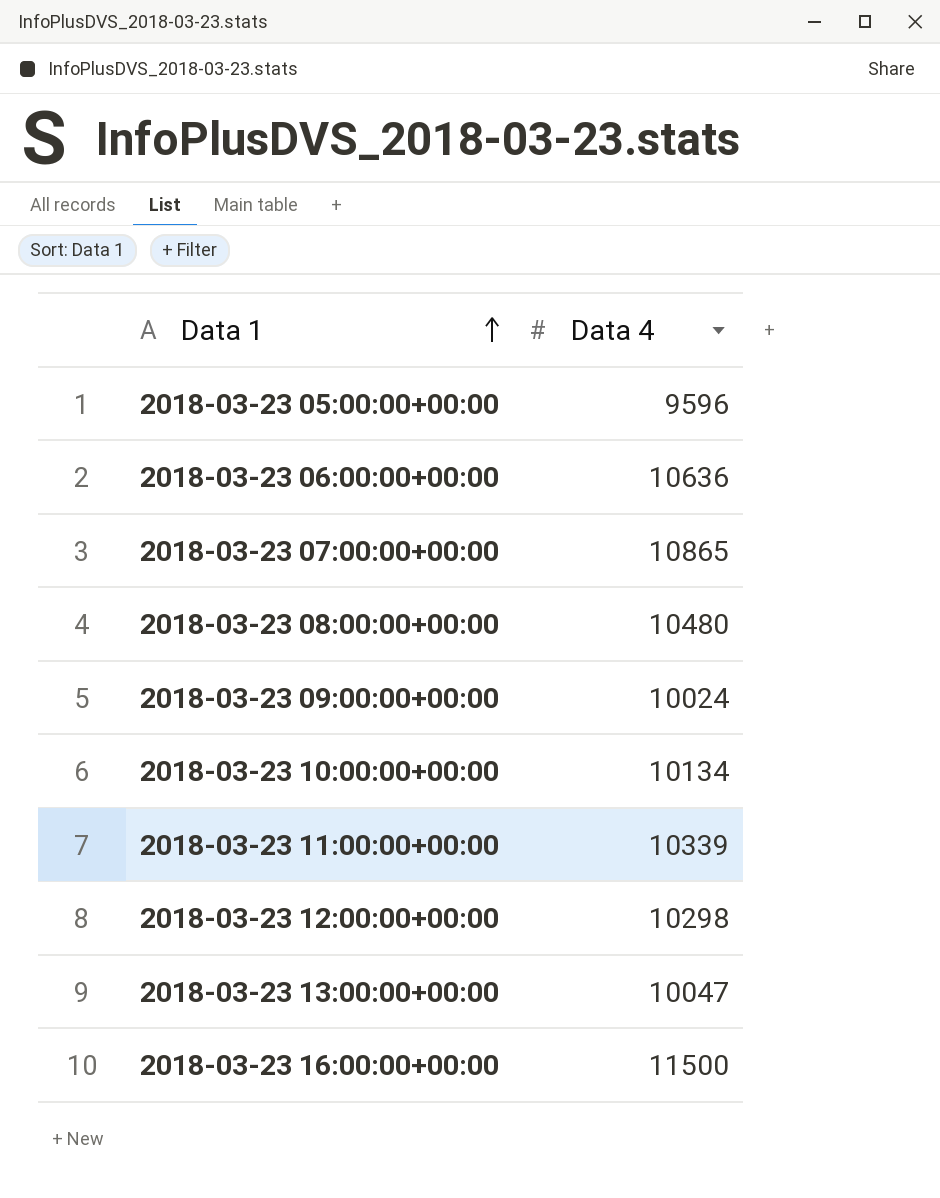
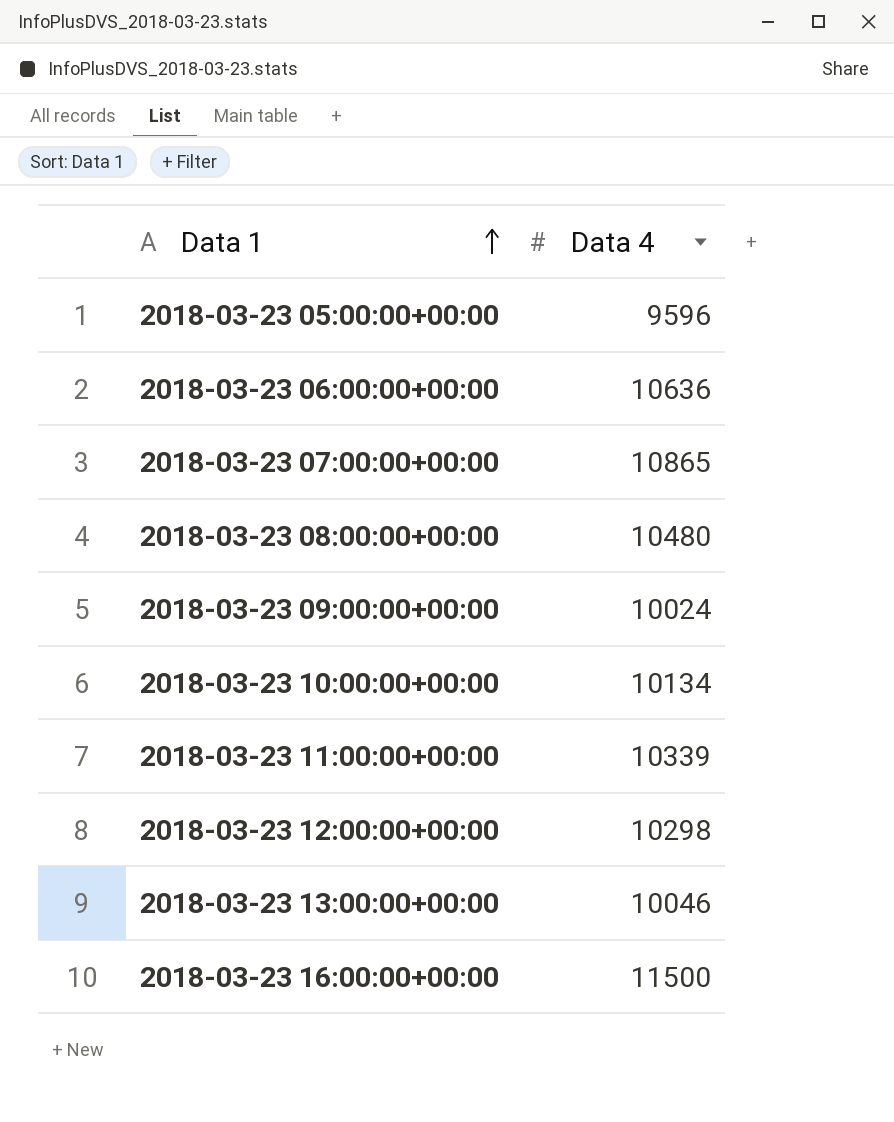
2018-03-23 13:00:00+00:00 | Data 4: 10047 -> 10046

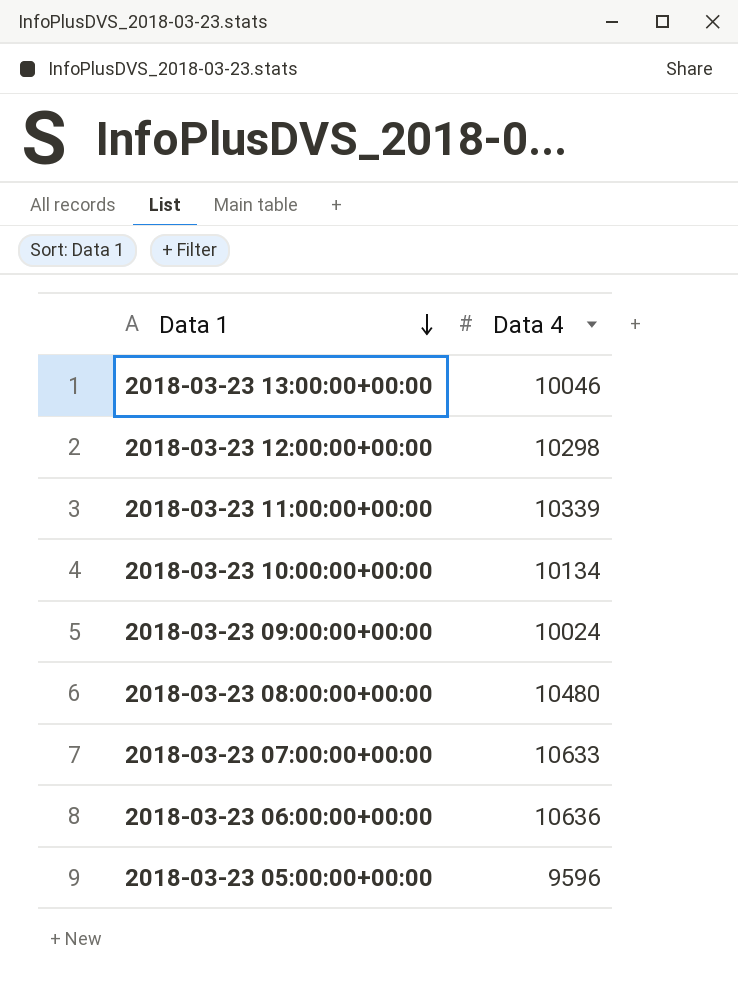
row order: Data 1 ascending -> Data 1 descending
row 2018-03-23 16:00:00+00:00: 11500 -> none
2018-03-23 07:00:00+00:00 | Data 4: 10865 -> 10633

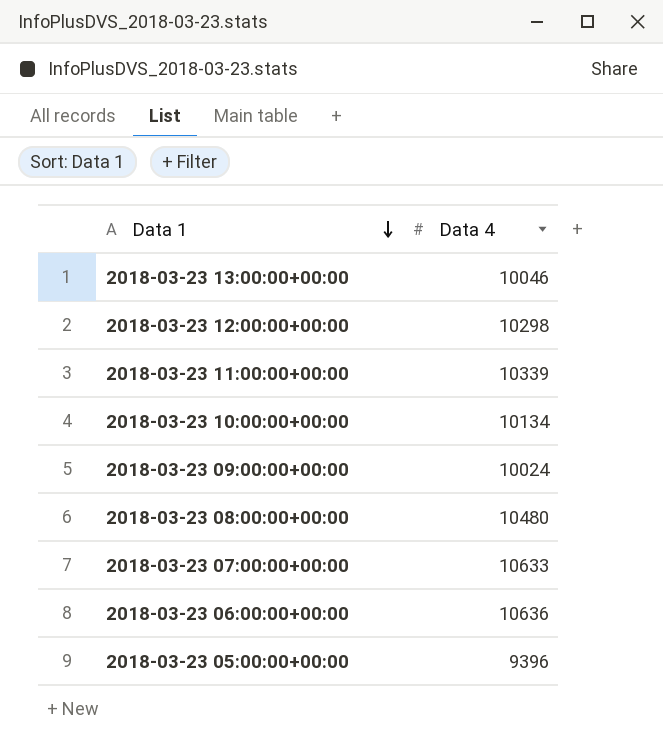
2018-03-23 05:00:00+00:00 | Data 4: 9596 -> 9396

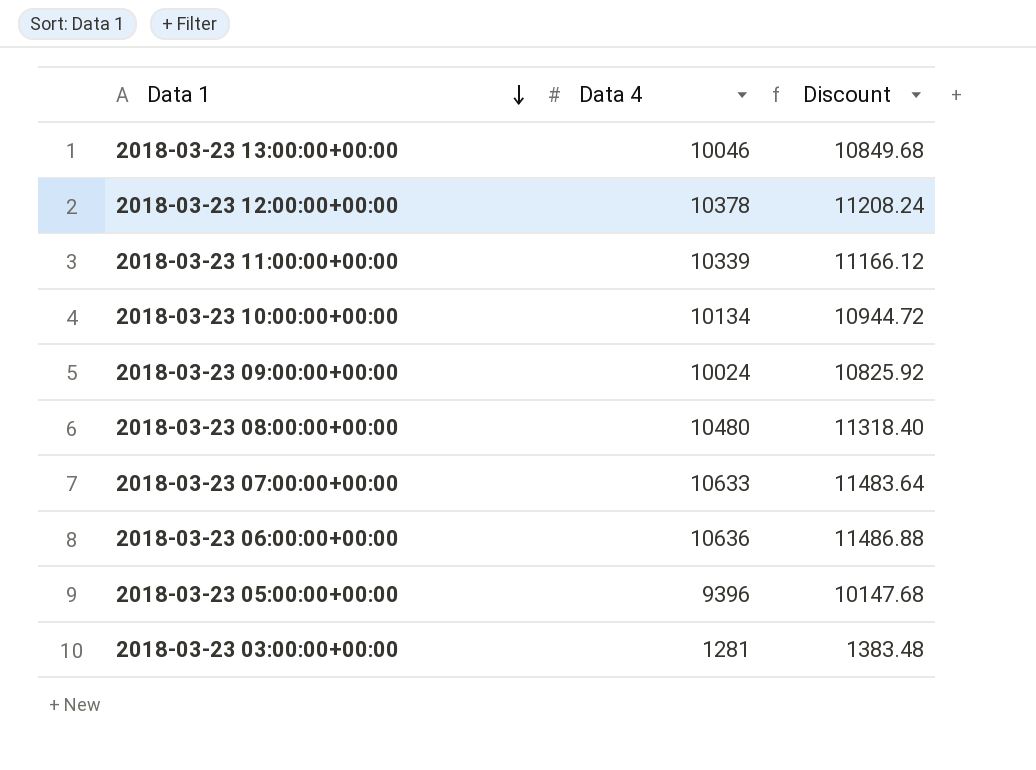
column Discount | formula: none -> [Data 4] * 1.08
2018-03-23 12:00:00+00:00 | Data 4: 10298 -> 10378
row 2018-03-23 03:00:00+00:00: none -> 1281 | 1383.48

